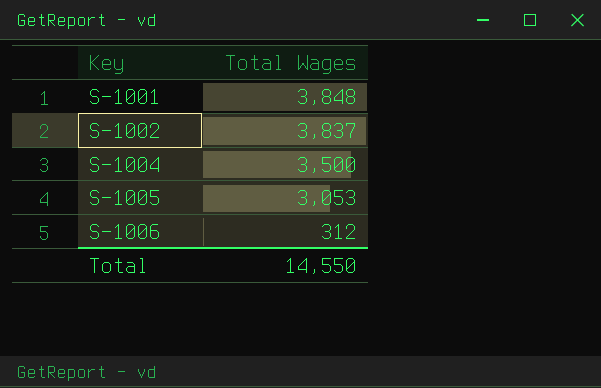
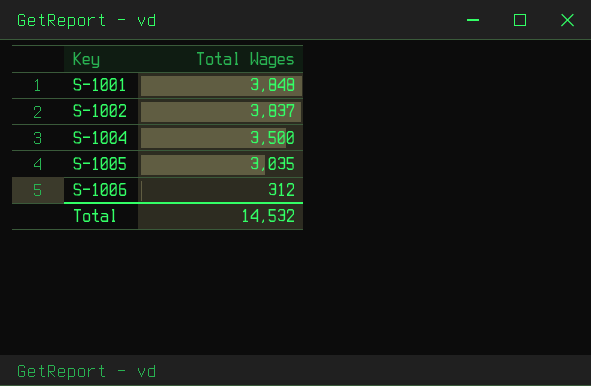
S-1005 | Total Wages: 3,053 -> 3,035
Total | Total Wages: 14,550 -> 14,532

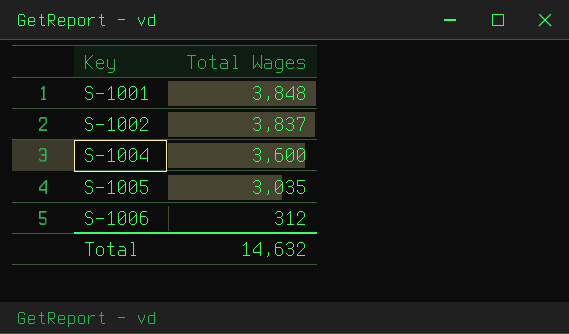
S-1004 | Total Wages: 3,500 -> 3,600
Total | Total Wages: 14,532 -> 14,632

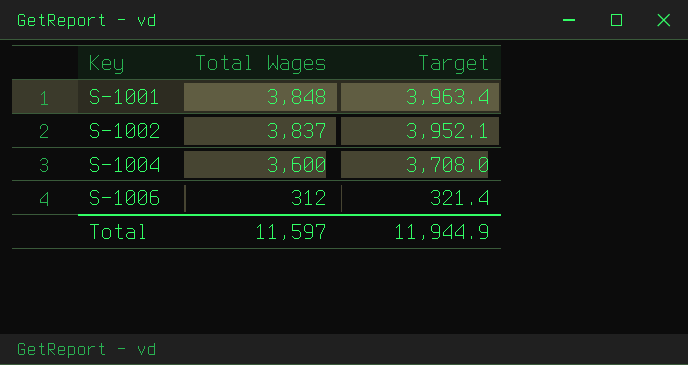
column Target | formula: none -> [Total Wages] * 1.03
row S-1005: 3,035 -> none
Total | Total Wages: 14,632 -> 11,597

